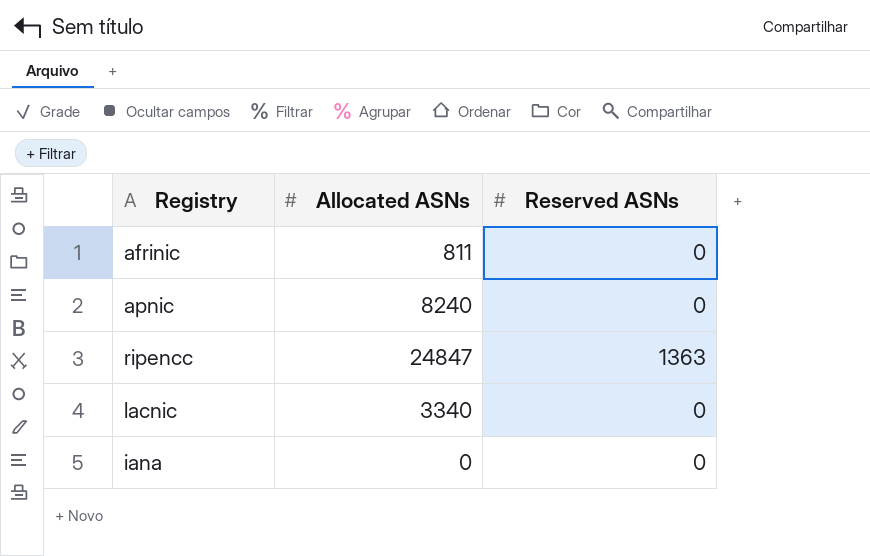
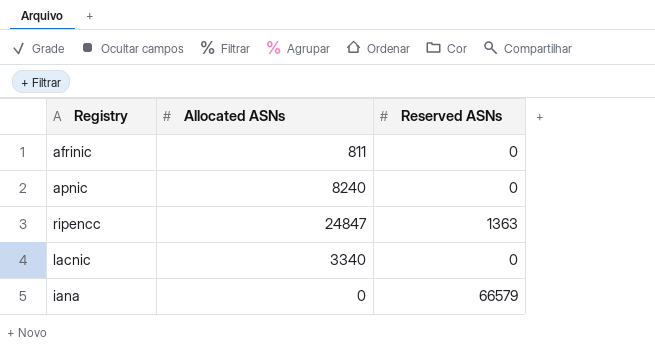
iana | Reserved ASNs: 0 -> 66579

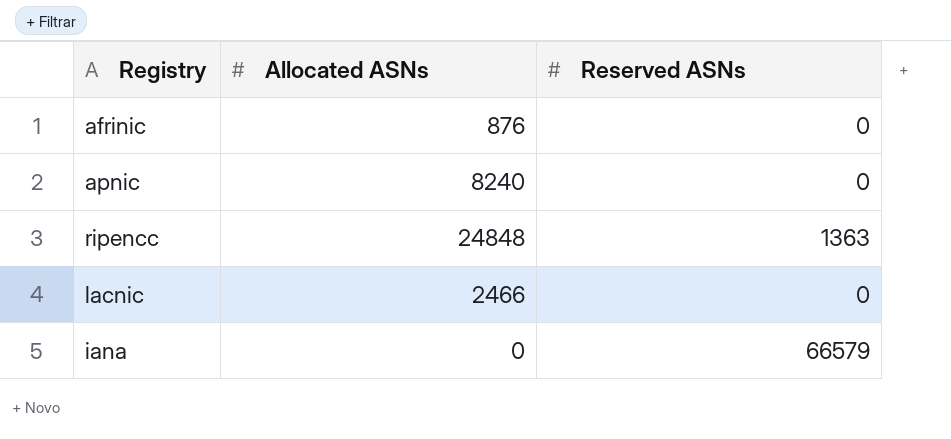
afrinic | Allocated ASNs: 811 -> 876
ripencc | Allocated ASNs: 24847 -> 24848
lacnic | Allocated ASNs: 3340 -> 2466

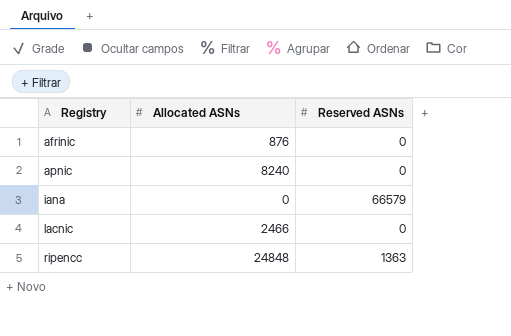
row order: none -> Registry ascending

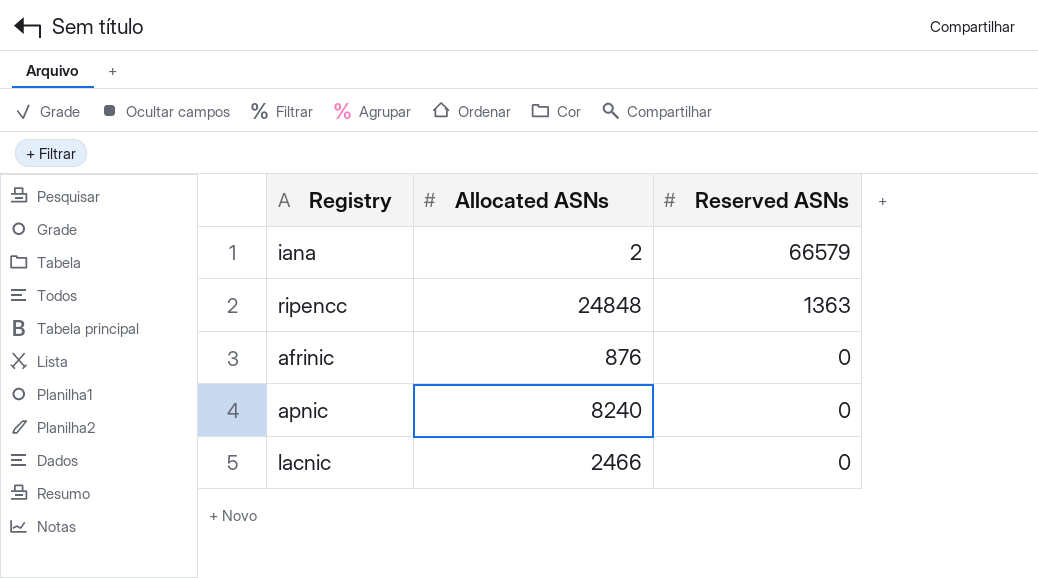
row order: Registry ascending -> Reserved ASNs descending
iana | Allocated ASNs: 0 -> 2

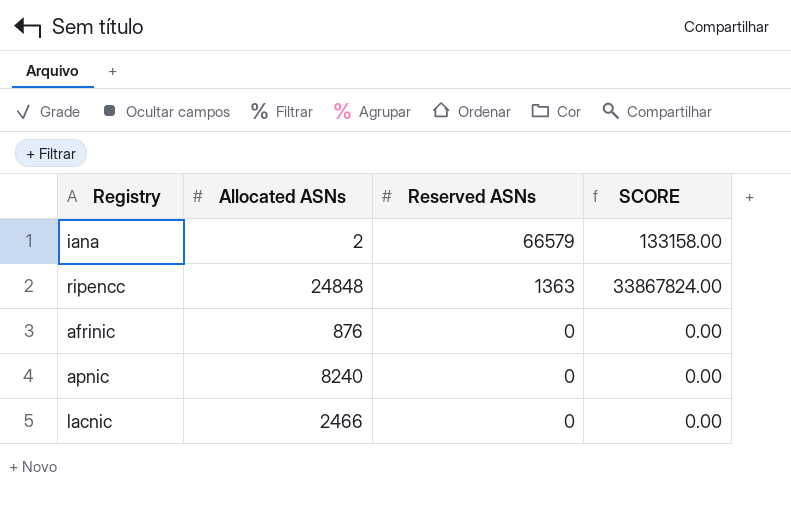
column SCORE | formula: none -> [Allocated ASNs] * [Reserved ASNs]

